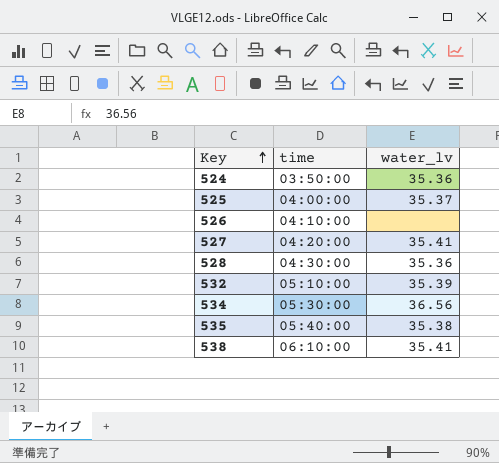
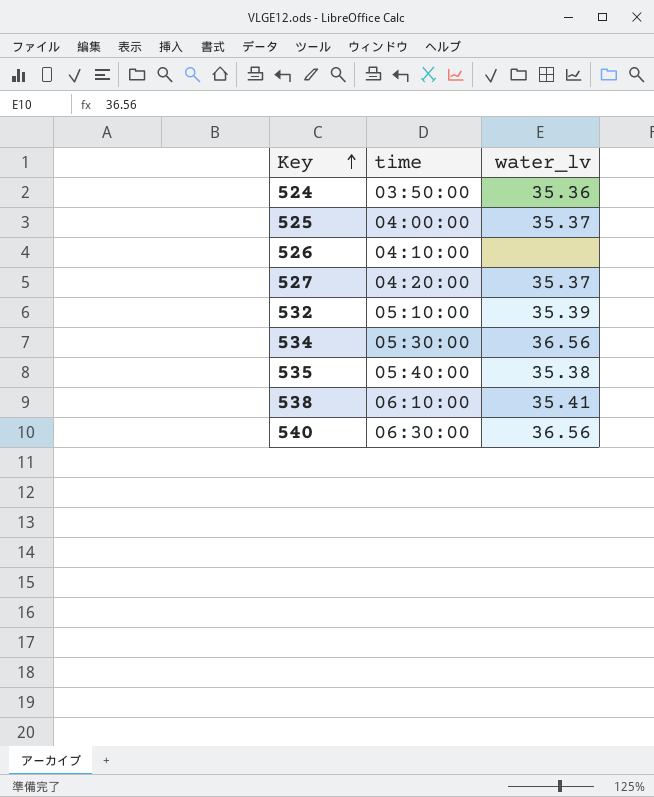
row 528: 04:30:00 | 35.36 -> none
527 | water_lv: 35.41 -> 35.37
row 540: none -> 06:30:00 | 36.56

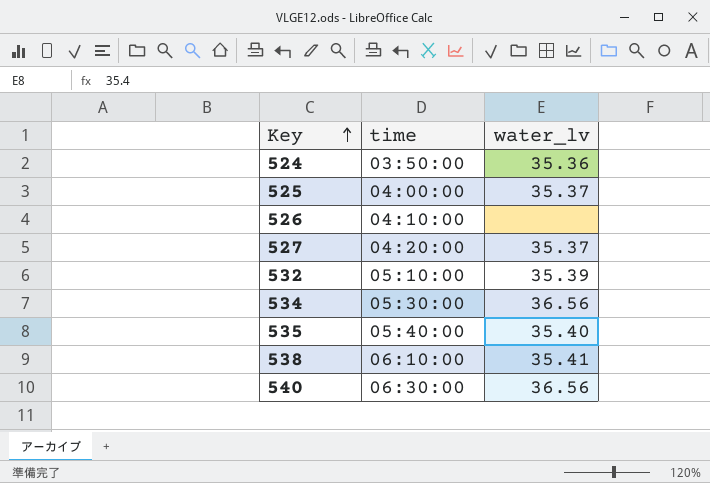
535 | water_lv: 35.38 -> 35.40

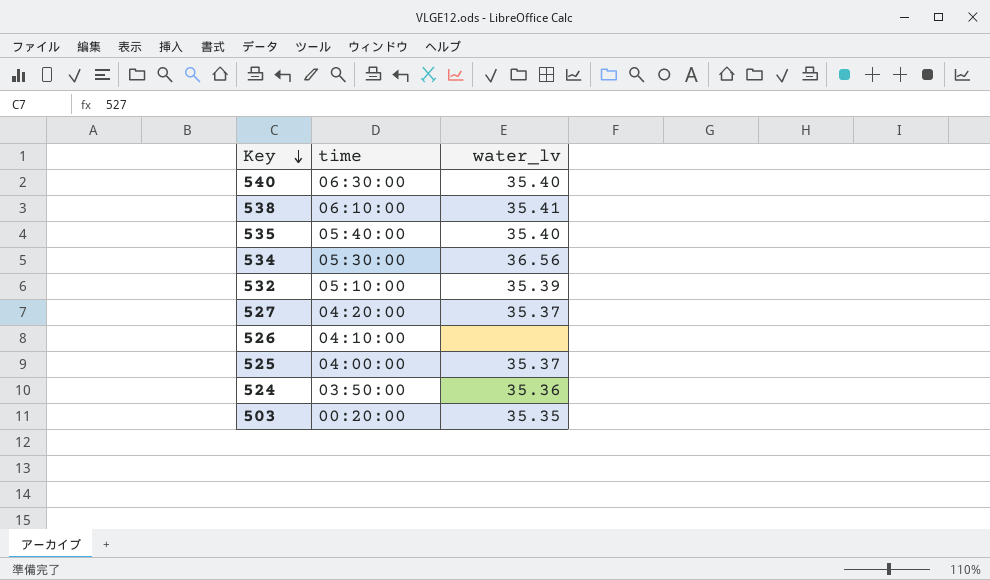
row order: Key ascending -> Key descending
540 | water_lv: 36.56 -> 35.40
row 503: none -> 00:20:00 | 35.35

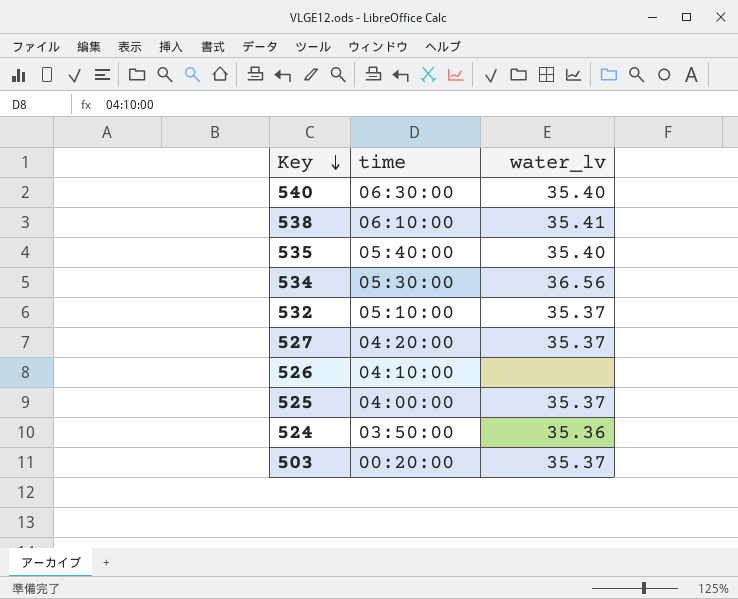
532 | water_lv: 35.39 -> 35.37
503 | water_lv: 35.35 -> 35.37

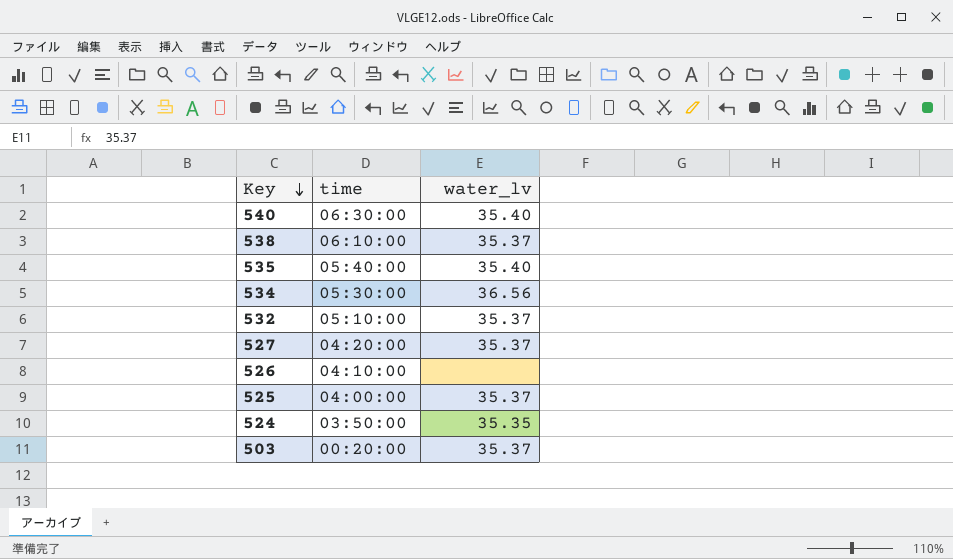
538 | water_lv: 35.41 -> 35.37
524 | water_lv: 35.36 -> 35.35

